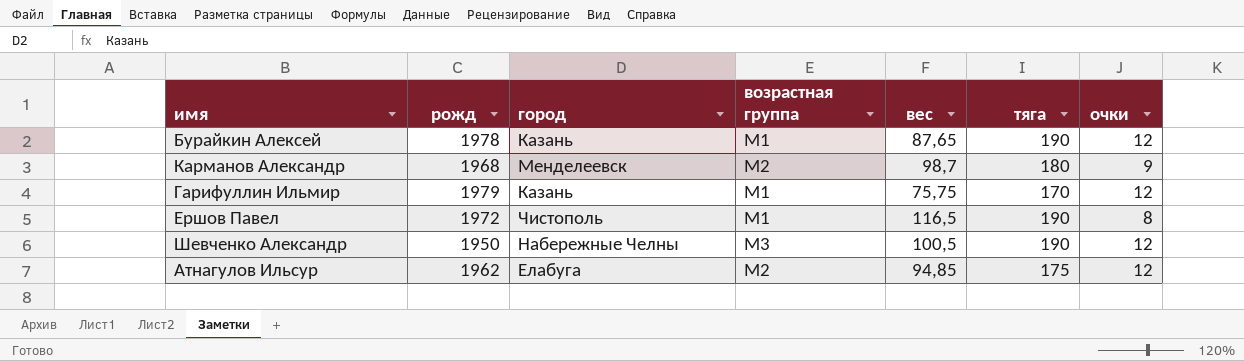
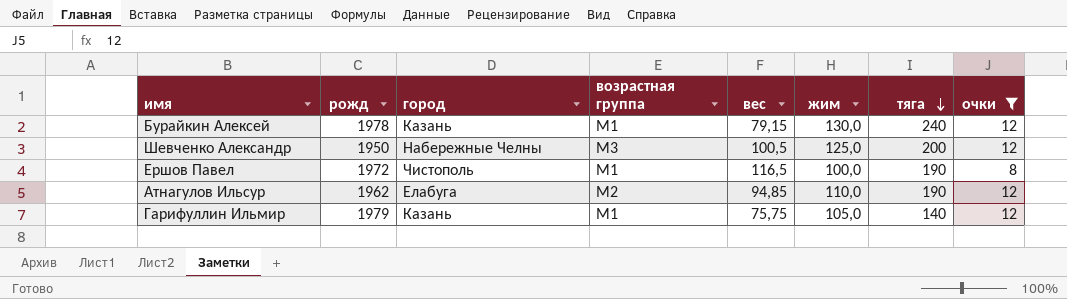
filter: none -> очки != 9
row order: none -> тяга descending
column жим | position: none -> 6
Бурайкин Алексей | вес: 87,65 -> 79,15
Бурайкин Алексей | тяга: 190 -> 240
Шевченко Александр | тяга: 190 -> 200
Атнагулов Ильсур | тяга: 175 -> 190
Гарифуллин Ильмир | тяга: 170 -> 140

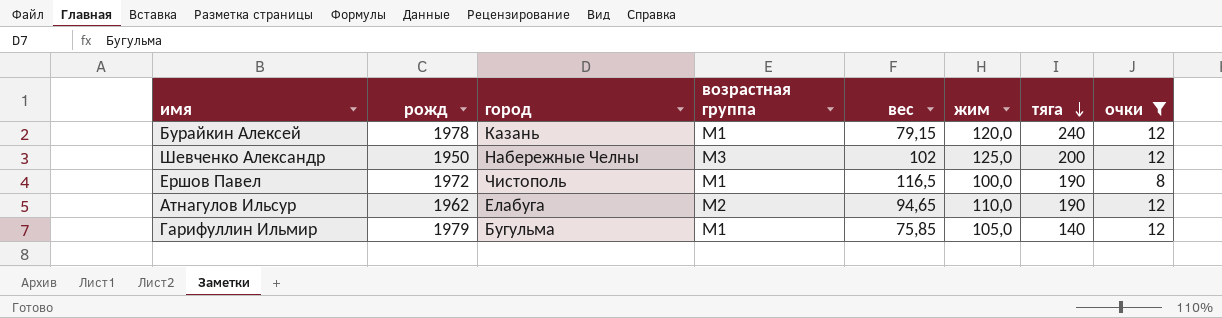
Бурайкин Алексей | жим: 130,0 -> 120,0
Шевченко Александр | вес: 100,5 -> 102
Атнагулов Ильсур | вес: 94,85 -> 94,65
Гарифуллин Ильмир | город: Казань -> Бугульма
Гарифуллин Ильмир | вес: 75,75 -> 75,85

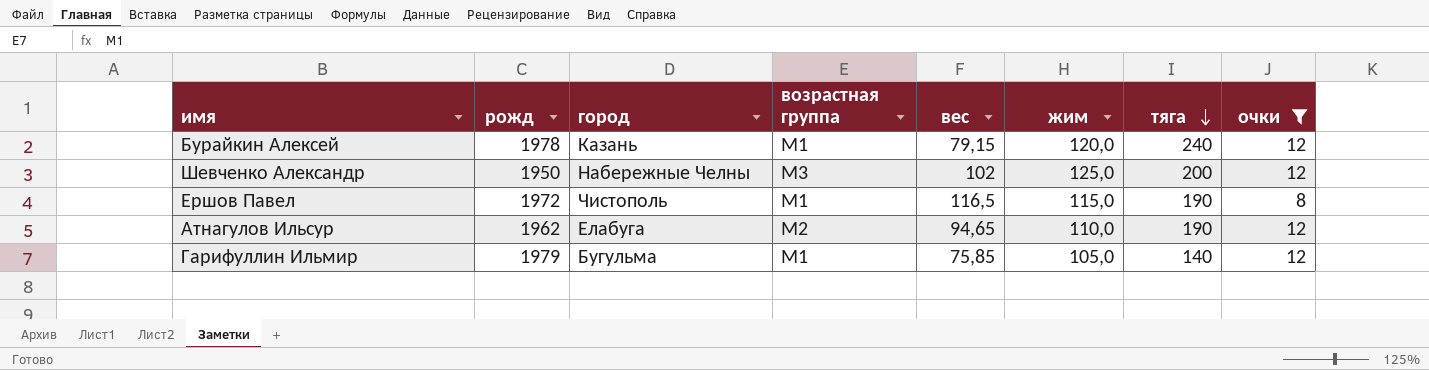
Ершов Павел | жим: 100,0 -> 115,0

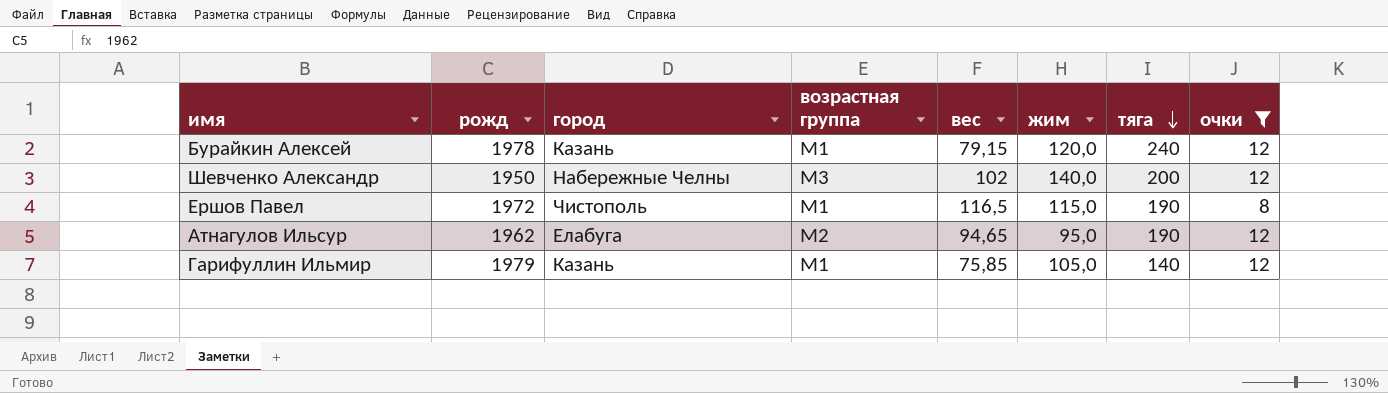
Шевченко Александр | жим: 125,0 -> 140,0
Атнагулов Ильсур | жим: 110,0 -> 95,0
Гарифуллин Ильмир | город: Бугульма -> Казань

